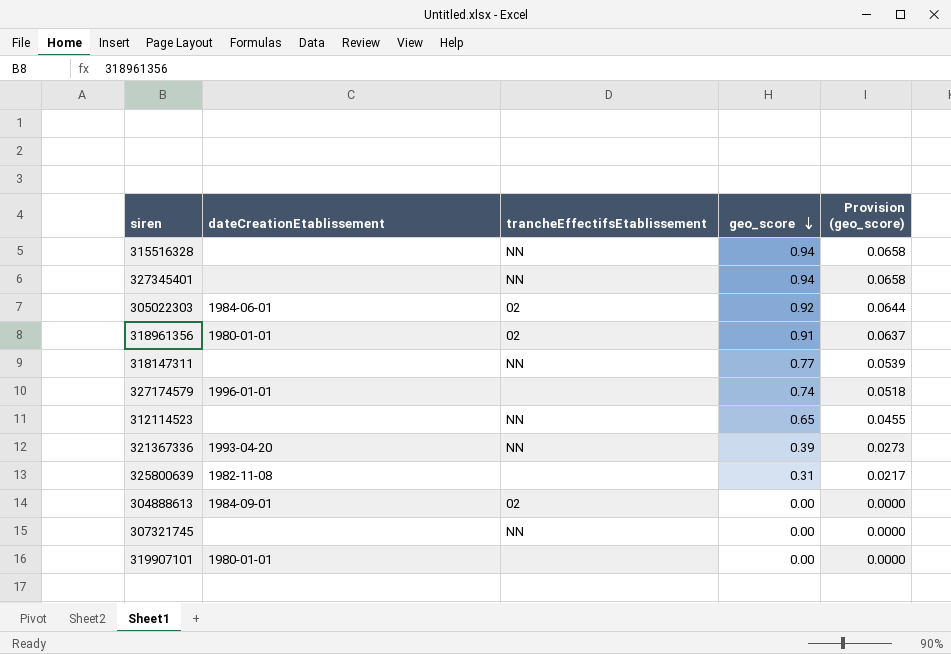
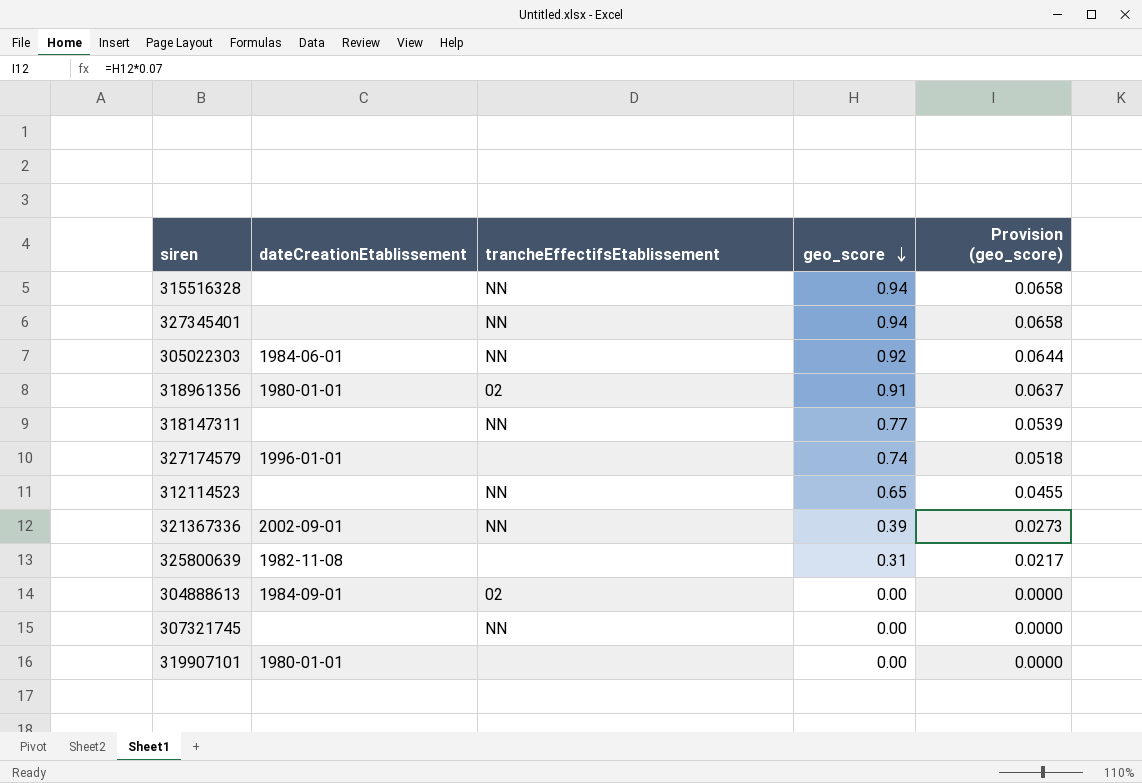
305022303 | trancheEffectifsEtablissement: 02 -> NN
321367336 | dateCreationEtablissement: 1993-04-20 -> 2002-09-01

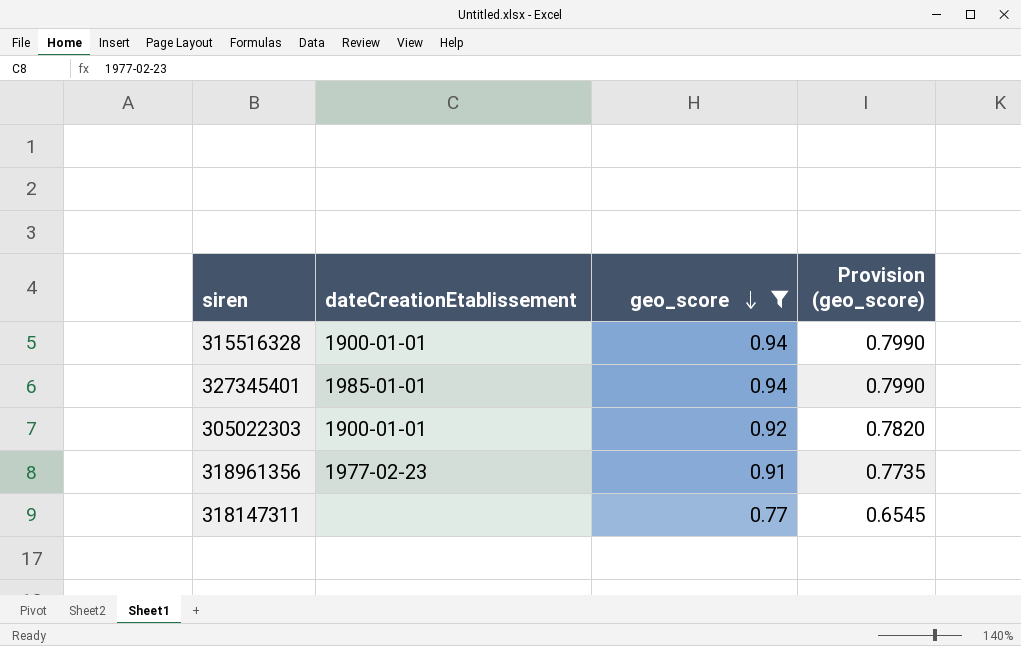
filter: none -> geo_score >= 0.77
column trancheEffectifsEtablissement | position: 3 -> none
column Provision (geo_score) | formula: [geo_score] * 0.07 -> [geo_score] * 0.85
315516328 | dateCreationEtablissement: none -> 1900-01-01
327345401 | dateCreationEtablissement: none -> 1985-01-01
305022303 | dateCreationEtablissement: 1984-06-01 -> 1900-01-01
318961356 | dateCreationEtablissement: 1980-01-01 -> 1977-02-23

